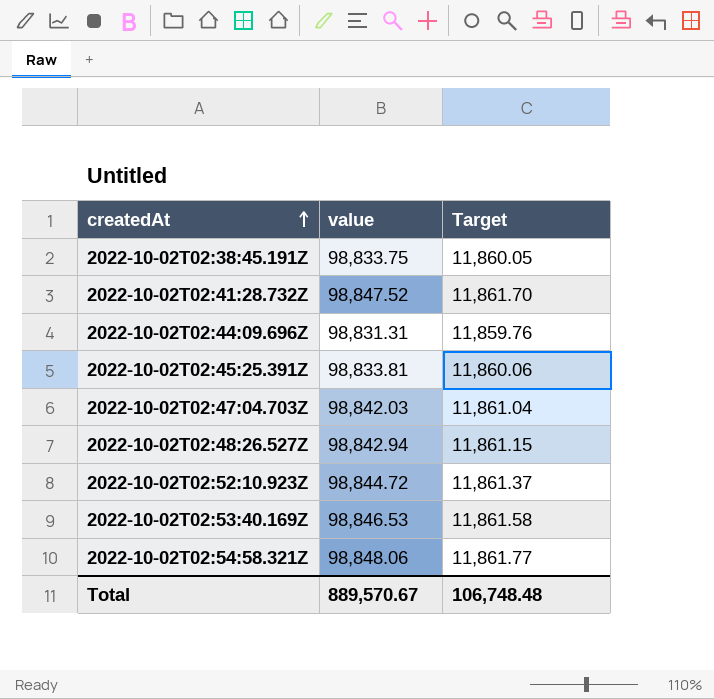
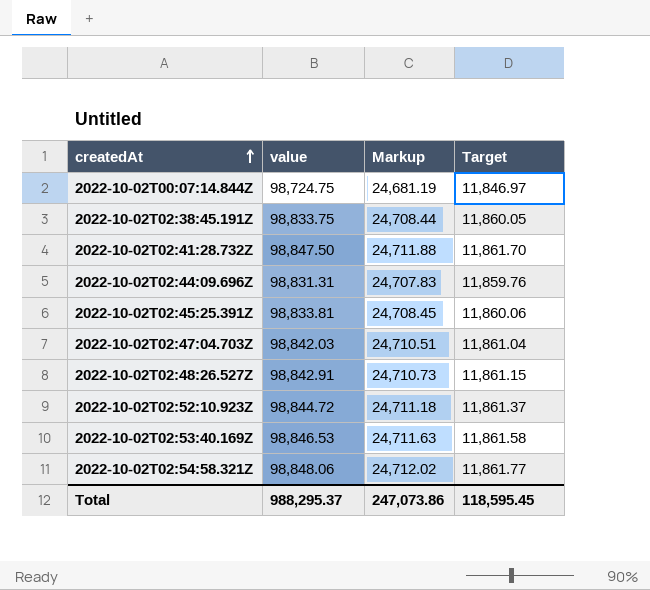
column Markup | formula: none -> [value] * 0.25
row 2022-10-02T00:07:14.844Z: none -> 98,724.75 | 24,681.19 | 11,846.97
2022-10-02T02:41:28.732Z | value: 98,847.52 -> 98,847.50
2022-10-02T02:48:26.527Z | value: 98,842.94 -> 98,842.91
Total | value: 889,570.67 -> 988,295.37
Total | Target: 106,748.48 -> 118,595.45

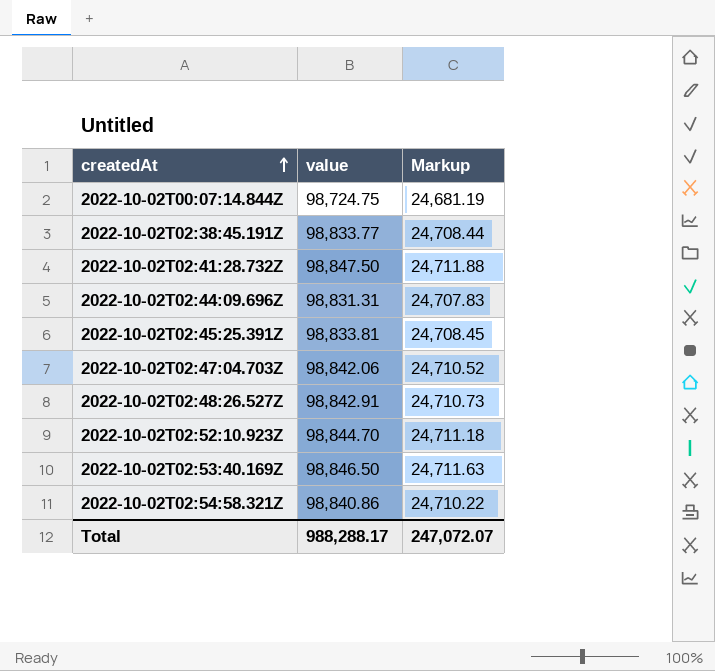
column Target | formula: [value] * 0.12 -> none
2022-10-02T02:38:45.191Z | value: 98,833.75 -> 98,833.77
2022-10-02T02:47:04.703Z | value: 98,842.03 -> 98,842.06
2022-10-02T02:47:04.703Z | Markup: 24,710.51 -> 24,710.52
2022-10-02T02:52:10.923Z | value: 98,844.72 -> 98,844.70
2022-10-02T02:53:40.169Z | value: 98,846.53 -> 98,846.50
2022-10-02T02:54:58.321Z | value: 98,848.06 -> 98,840.86
2022-10-02T02:54:58.321Z | Markup: 24,712.02 -> 24,710.22
Total | value: 988,295.37 -> 988,288.17
Total | Markup: 247,073.86 -> 247,072.07

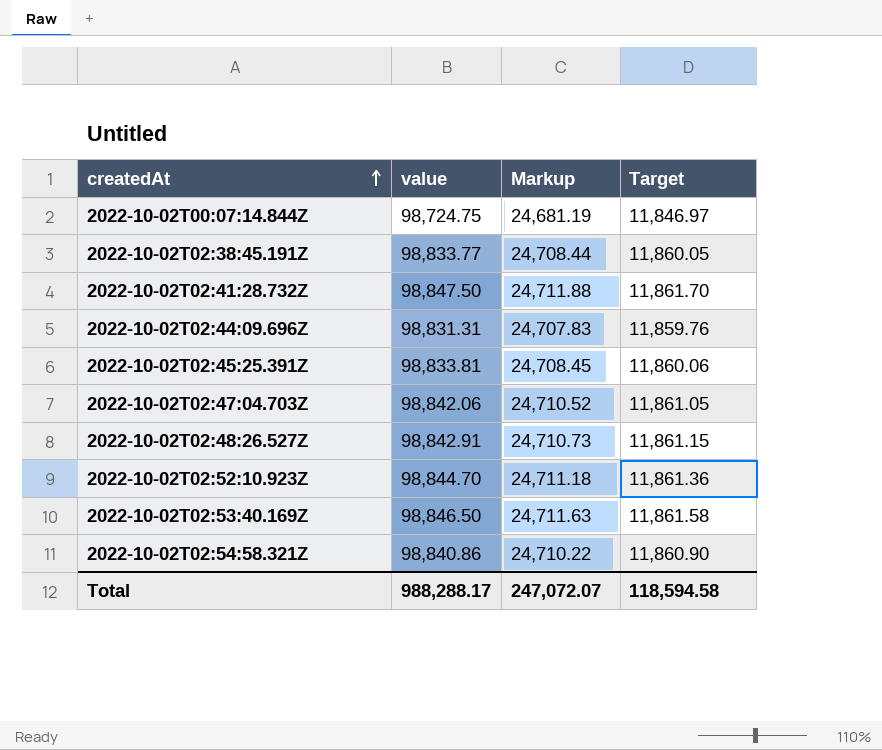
column Target | formula: none -> [value] * 0.12

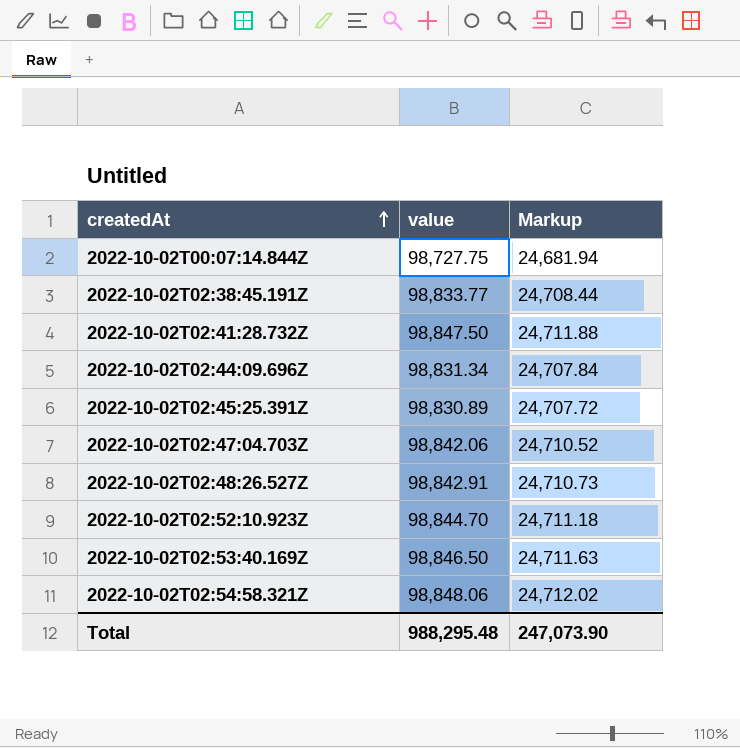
column Target | formula: [value] * 0.12 -> none
2022-10-02T00:07:14.844Z | value: 98,724.75 -> 98,727.75
2022-10-02T00:07:14.844Z | Markup: 24,681.19 -> 24,681.94
2022-10-02T02:44:09.696Z | value: 98,831.31 -> 98,831.34
2022-10-02T02:44:09.696Z | Markup: 24,707.83 -> 24,707.84
2022-10-02T02:45:25.391Z | value: 98,833.81 -> 98,830.89
2022-10-02T02:45:25.391Z | Markup: 24,708.45 -> 24,707.72
2022-10-02T02:54:58.321Z | value: 98,840.86 -> 98,848.06
2022-10-02T02:54:58.321Z | Markup: 24,710.22 -> 24,712.02
Total | value: 988,288.17 -> 988,295.48
Total | Markup: 247,072.07 -> 247,073.90

